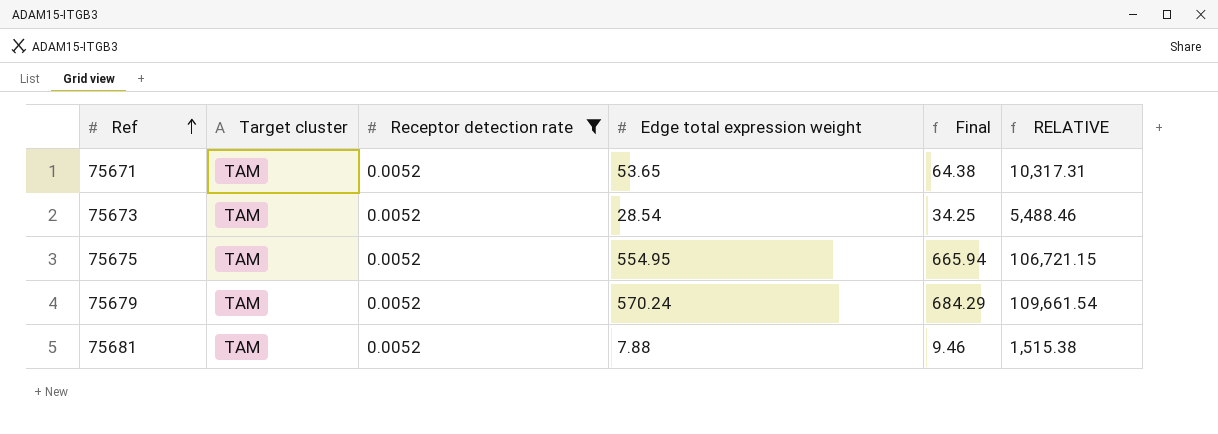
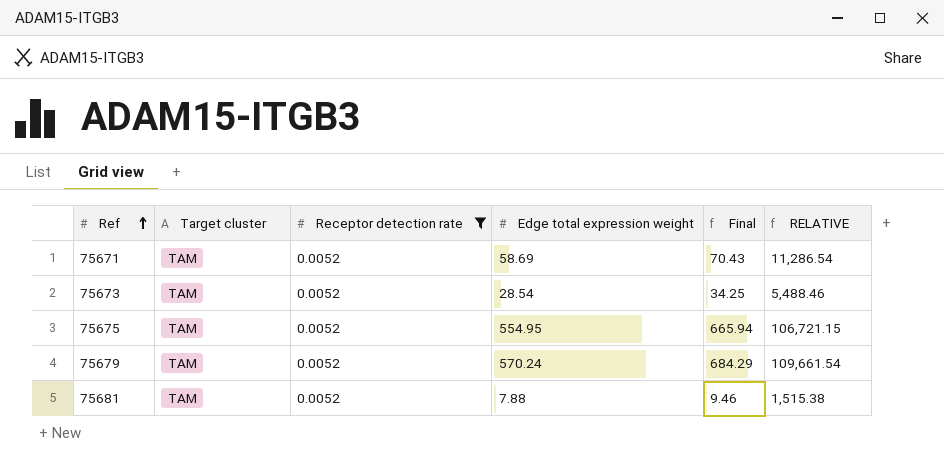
75671 | Edge total expression weight: 53.65 -> 58.69
75671 | Final: 64.38 -> 70.43
75671 | RELATIVE: 10,317.31 -> 11,286.54

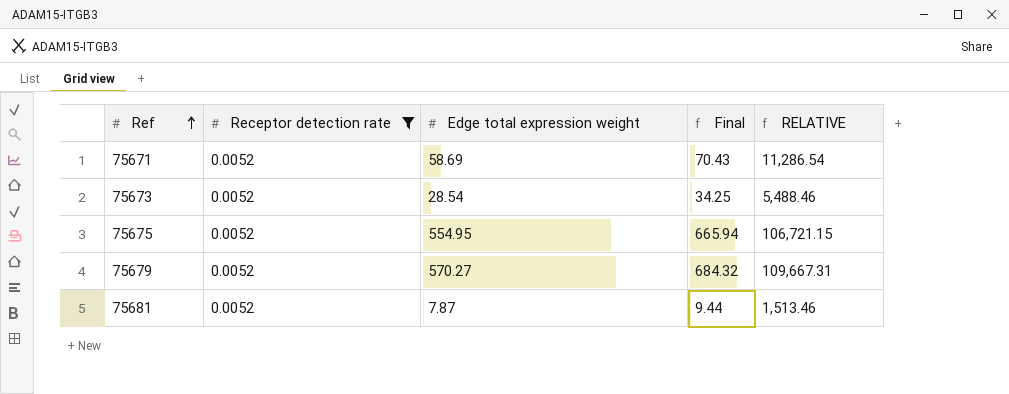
column Target cluster | position: 2 -> none
75679 | Edge total expression weight: 570.24 -> 570.27
75679 | Final: 684.29 -> 684.32
75679 | RELATIVE: 109,661.54 -> 109,667.31
75681 | Edge total expression weight: 7.88 -> 7.87
75681 | Final: 9.46 -> 9.44
75681 | RELATIVE: 1,515.38 -> 1,513.46

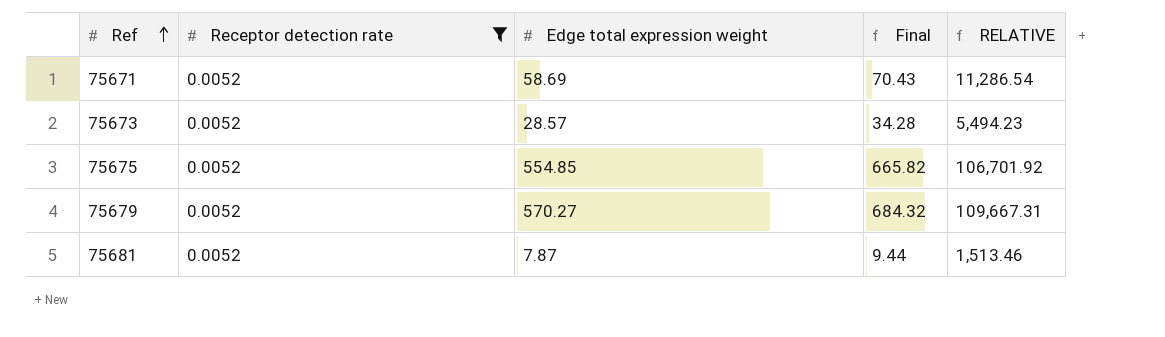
75673 | Edge total expression weight: 28.54 -> 28.57
75673 | Final: 34.25 -> 34.28
75673 | RELATIVE: 5,488.46 -> 5,494.23
75675 | Edge total expression weight: 554.95 -> 554.85
75675 | Final: 665.94 -> 665.82
75675 | RELATIVE: 106,721.15 -> 106,701.92

